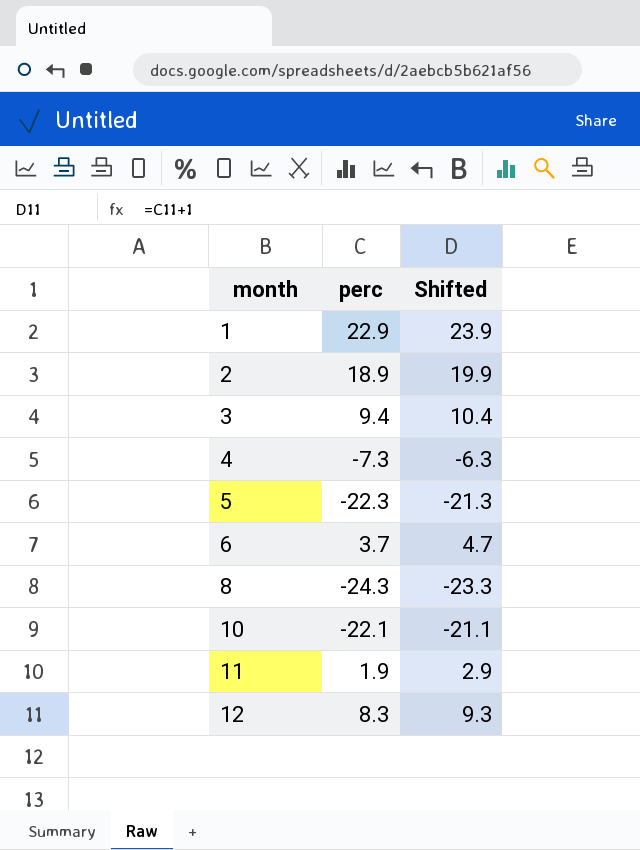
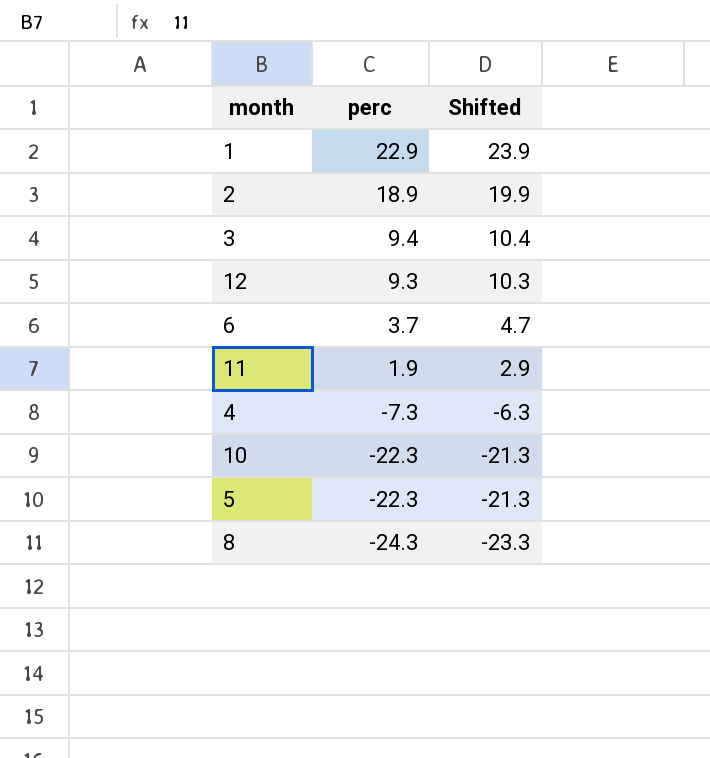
row order: month ascending -> perc descending
12 | perc: 8.3 -> 9.3
12 | Shifted: 9.3 -> 10.3
10 | perc: -22.1 -> -22.3
10 | Shifted: -21.1 -> -21.3

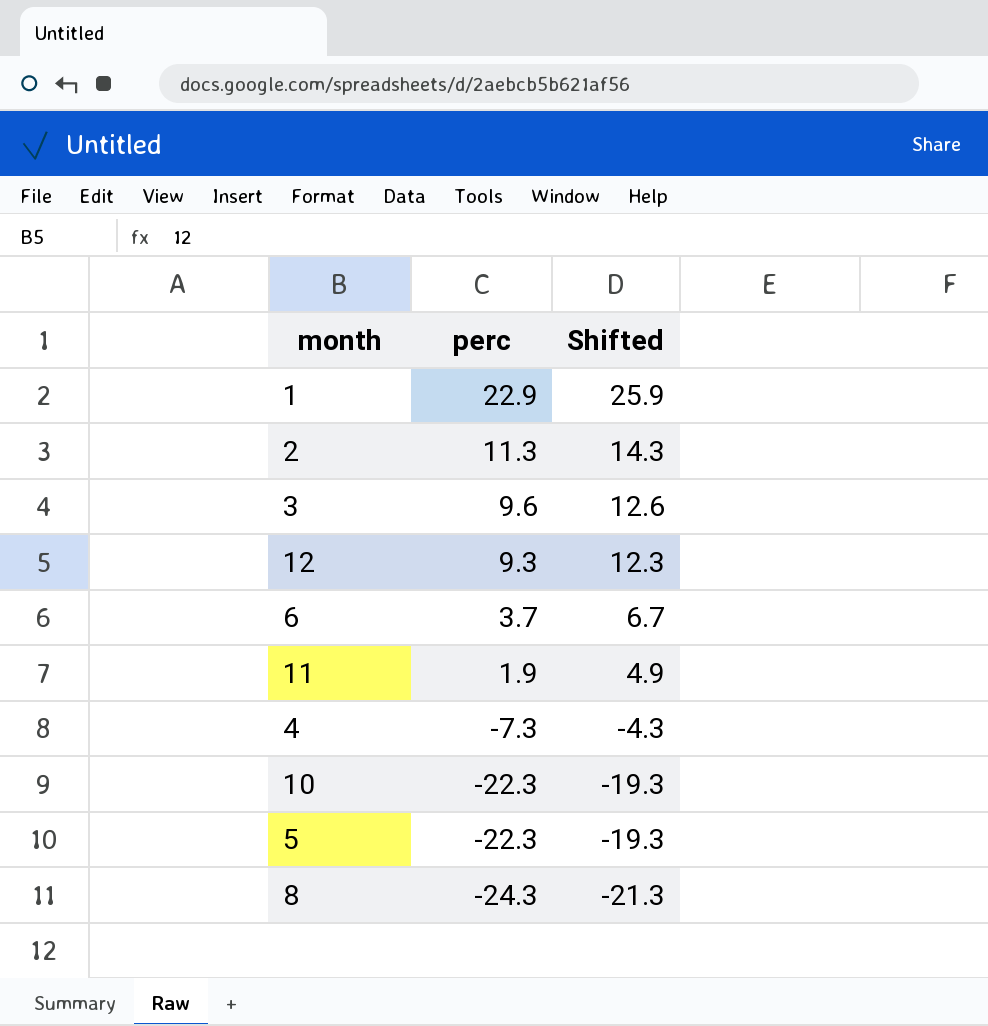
column Shifted | formula: [perc] + 1 -> [perc] + 3
2 | perc: 18.9 -> 11.3
3 | perc: 9.4 -> 9.6

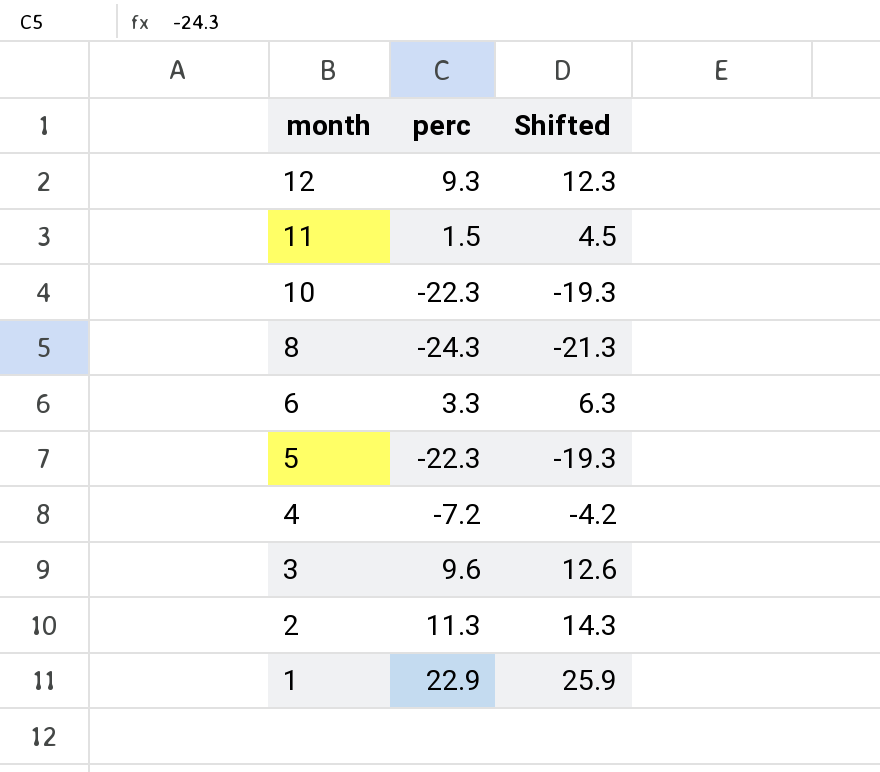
row order: perc descending -> month descending
11 | perc: 1.9 -> 1.5
11 | Shifted: 4.9 -> 4.5
6 | perc: 3.7 -> 3.3
6 | Shifted: 6.7 -> 6.3
4 | perc: -7.3 -> -7.2
4 | Shifted: -4.3 -> -4.2

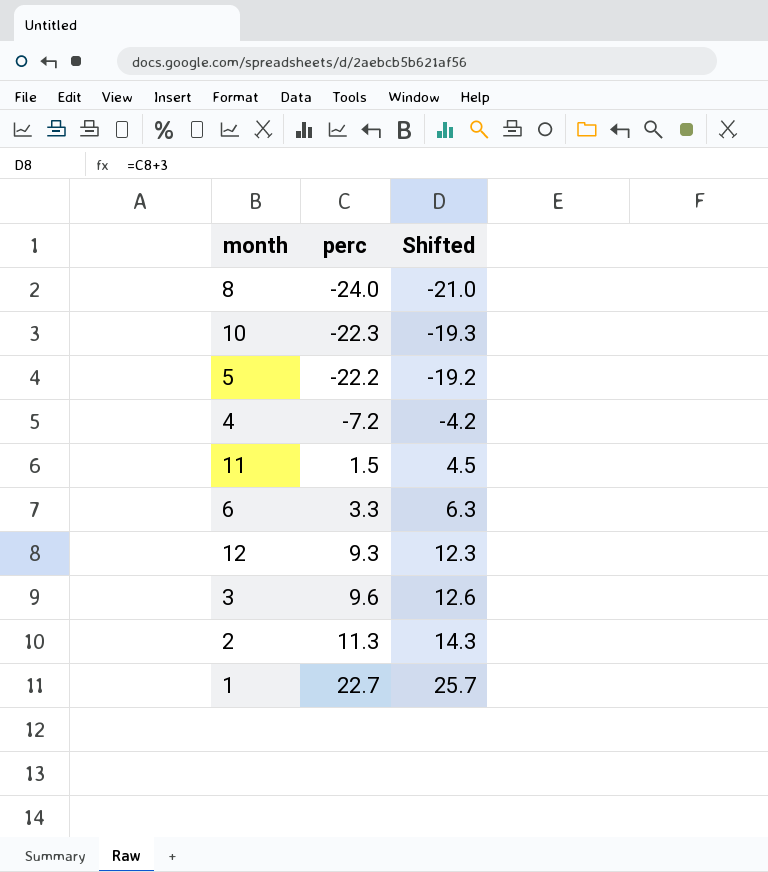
row order: month descending -> perc ascending
8 | perc: -24.3 -> -24.0
8 | Shifted: -21.3 -> -21.0
5 | perc: -22.3 -> -22.2
5 | Shifted: -19.3 -> -19.2
1 | perc: 22.9 -> 22.7
1 | Shifted: 25.9 -> 25.7

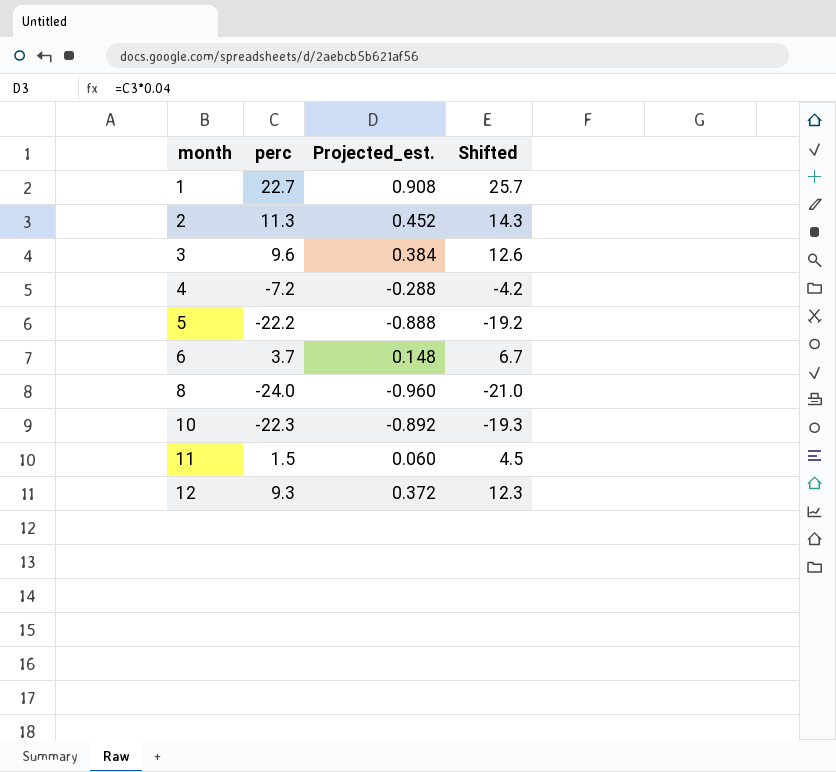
row order: perc ascending -> month ascending
column Projected_est. | formula: none -> [perc] * 0.04
6 | perc: 3.3 -> 3.7
6 | Shifted: 6.3 -> 6.7

